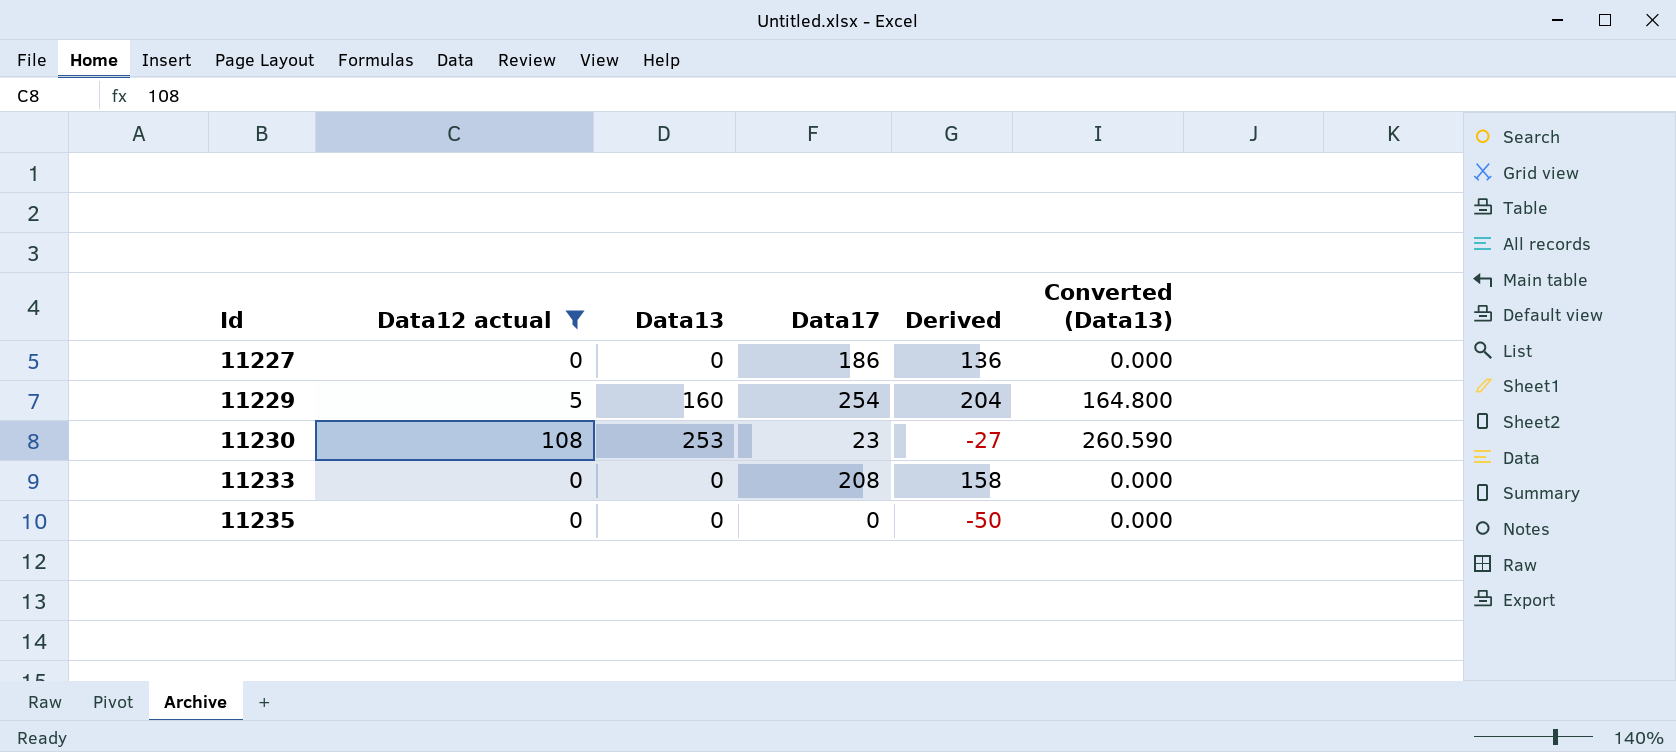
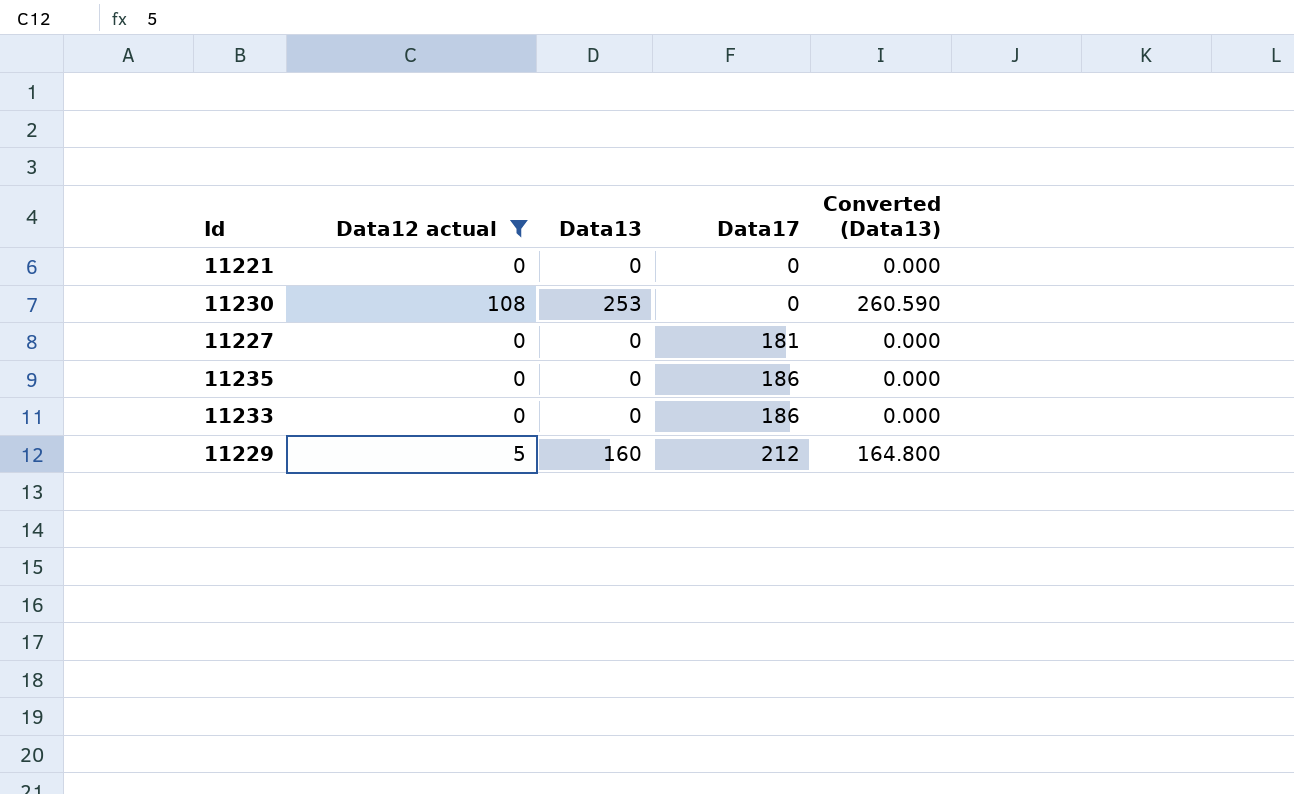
row order: Id ascending -> Data17 ascending
column Derived | formula: [Data17] - 50 -> none
row 11221: none -> 0 | 0 | 0 | 0.000
11230 | Data17: 23 -> 0
11227 | Data17: 186 -> 181
11235 | Data17: 0 -> 186
11233 | Data17: 208 -> 186
11229 | Data17: 254 -> 212

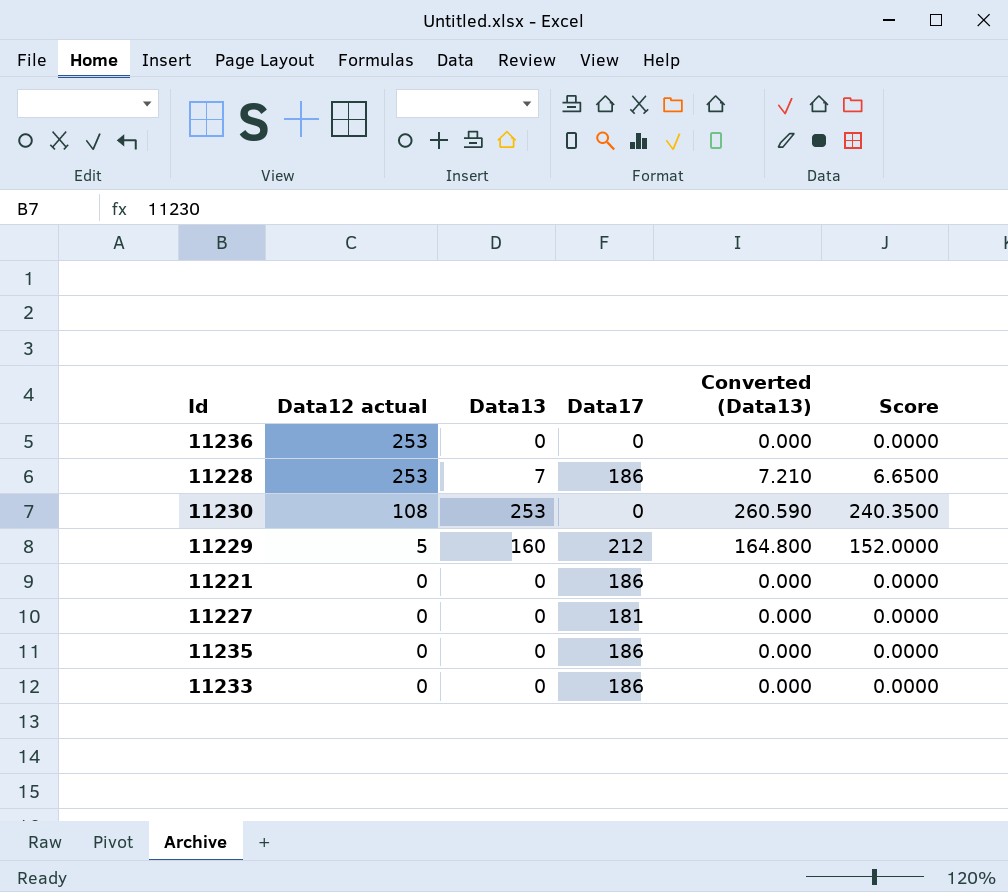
filter: Data12 actual != 253 -> none
row order: Data17 ascending -> Data12 actual descending
column Score | formula: none -> [Data13] * 0.95
11221 | Data17: 0 -> 186

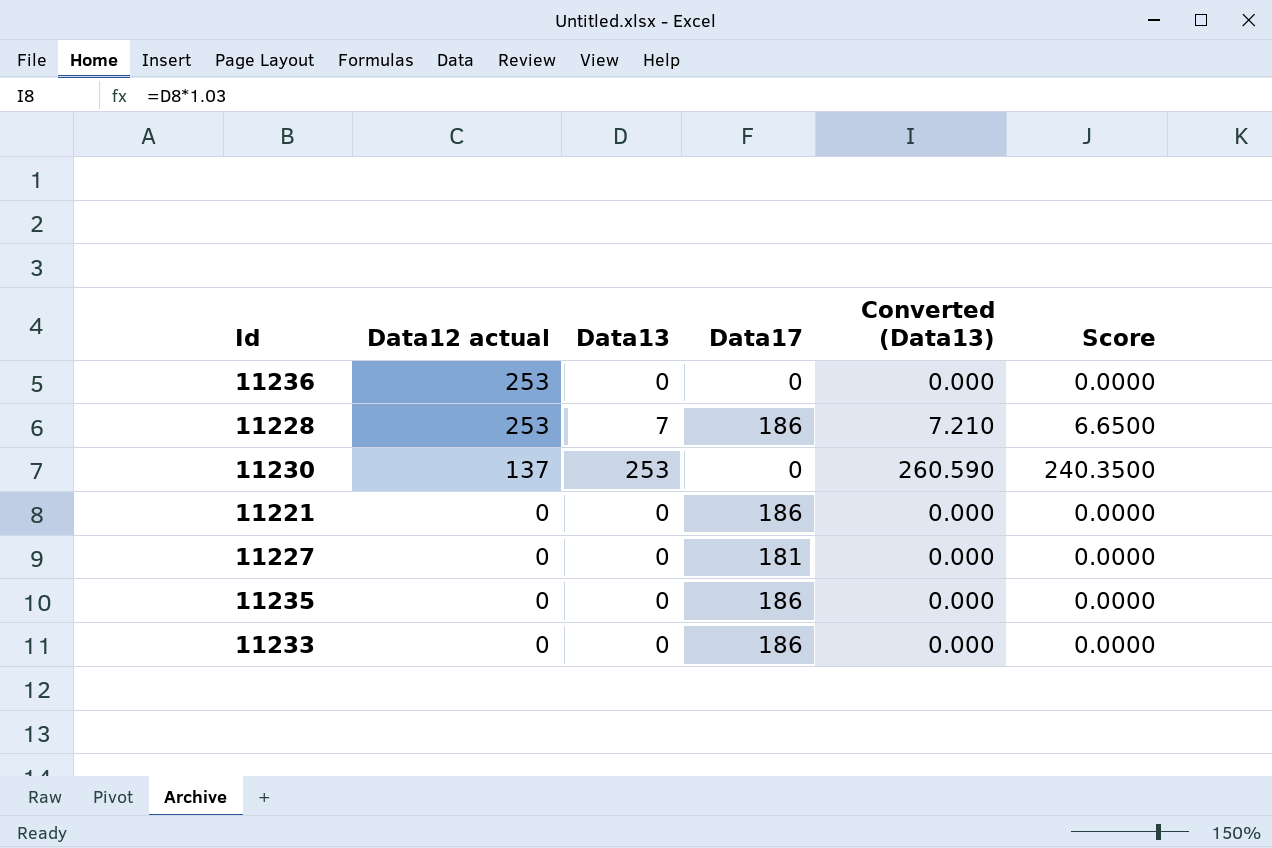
row 11229: 5 | 160 | 212 | 164.800 | 152.0000 -> none
11230 | Data12 actual: 108 -> 137

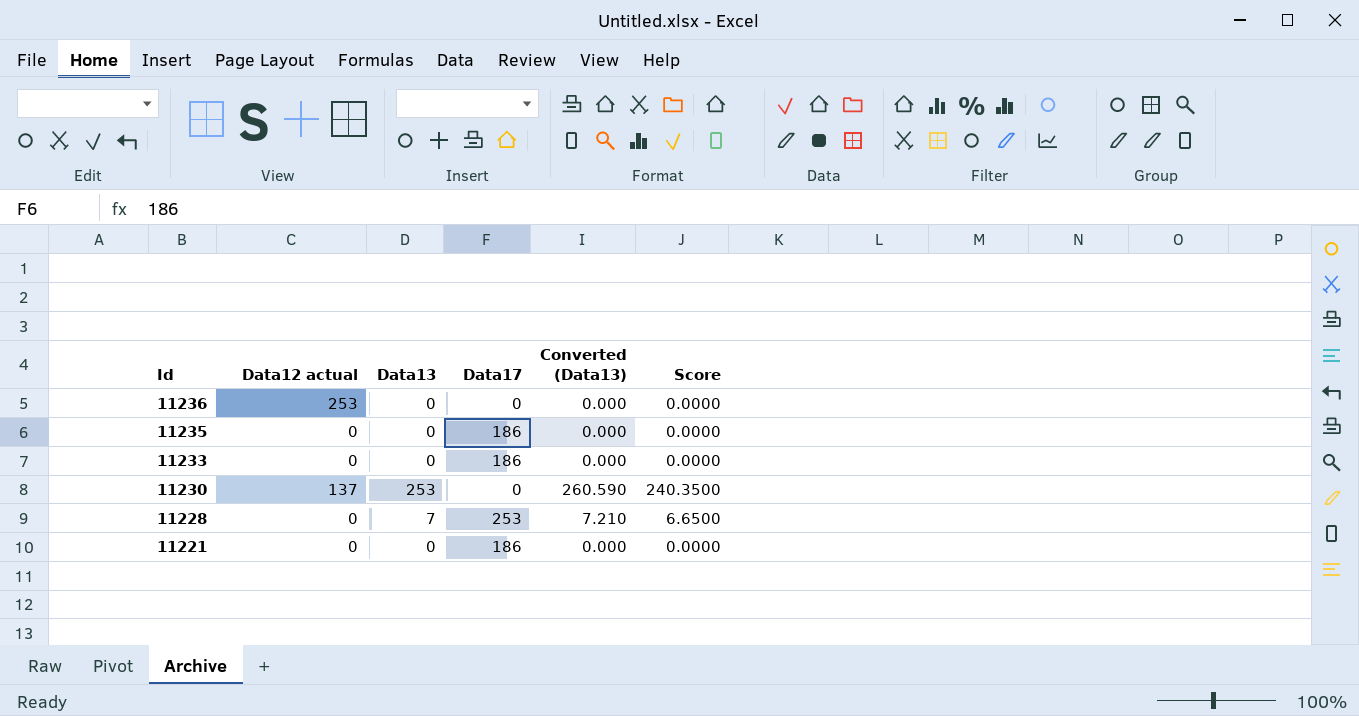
row order: Data12 actual descending -> Id descending
row 11227: 0 | 0 | 181 | 0.000 | 0.0000 -> none
11228 | Data12 actual: 253 -> 0
11228 | Data17: 186 -> 253

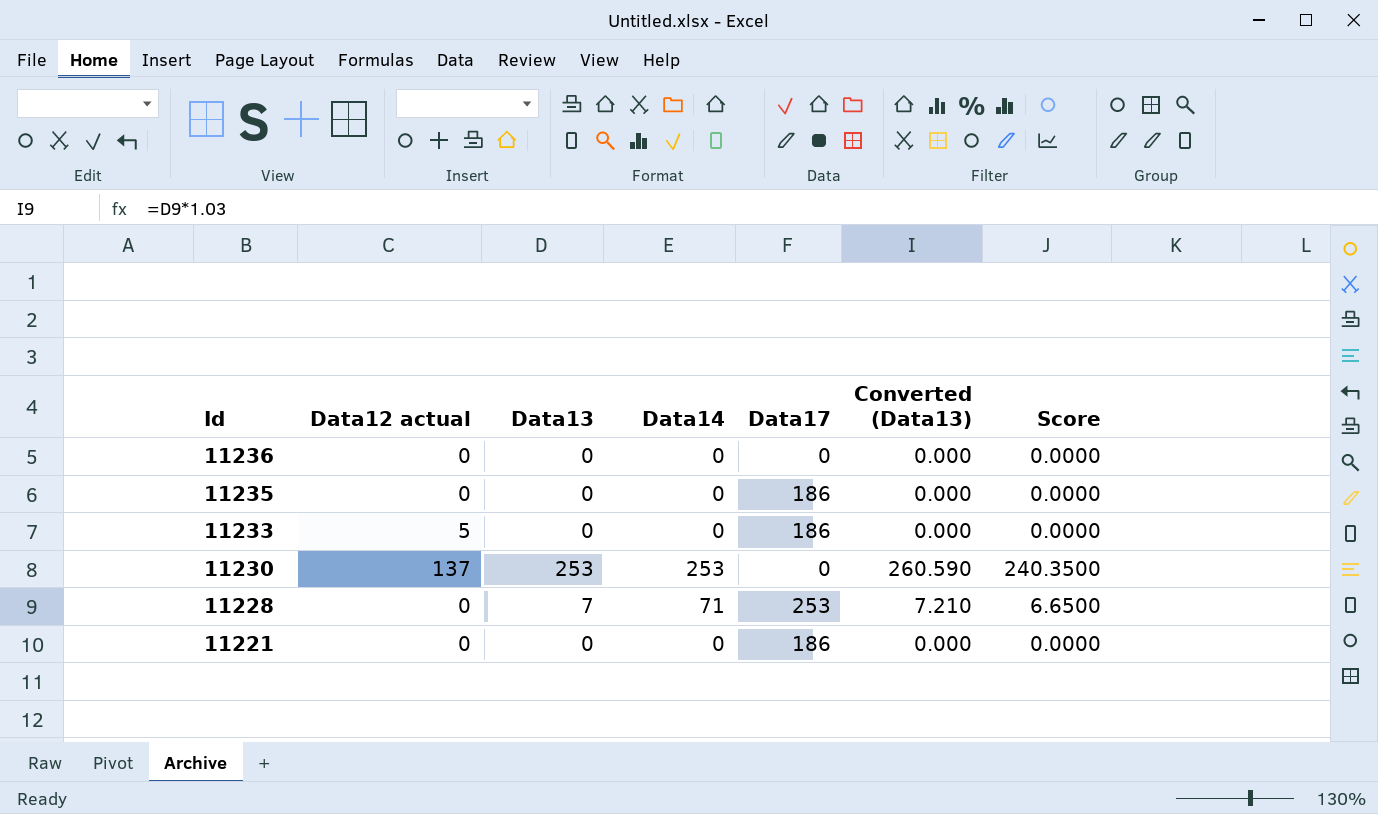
column Data14 | position: none -> 4
11236 | Data12 actual: 253 -> 0
11233 | Data12 actual: 0 -> 5

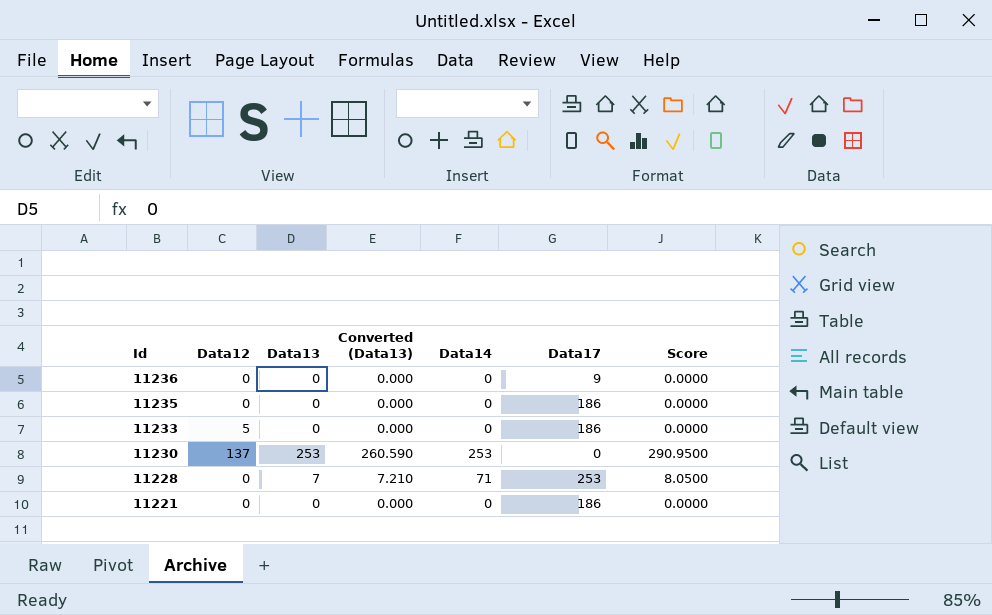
column name: Data12 actual -> Data12
column Converted (Data13) | position: 6 -> 4
column Score | formula: [Data13] * 0.95 -> [Data13] * 1.15
11236 | Data17: 0 -> 9

